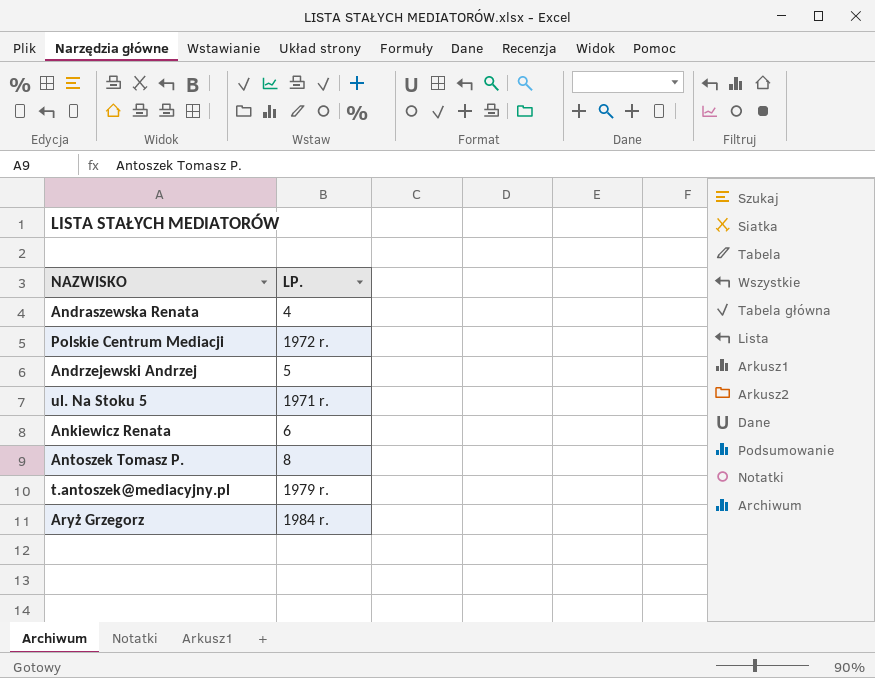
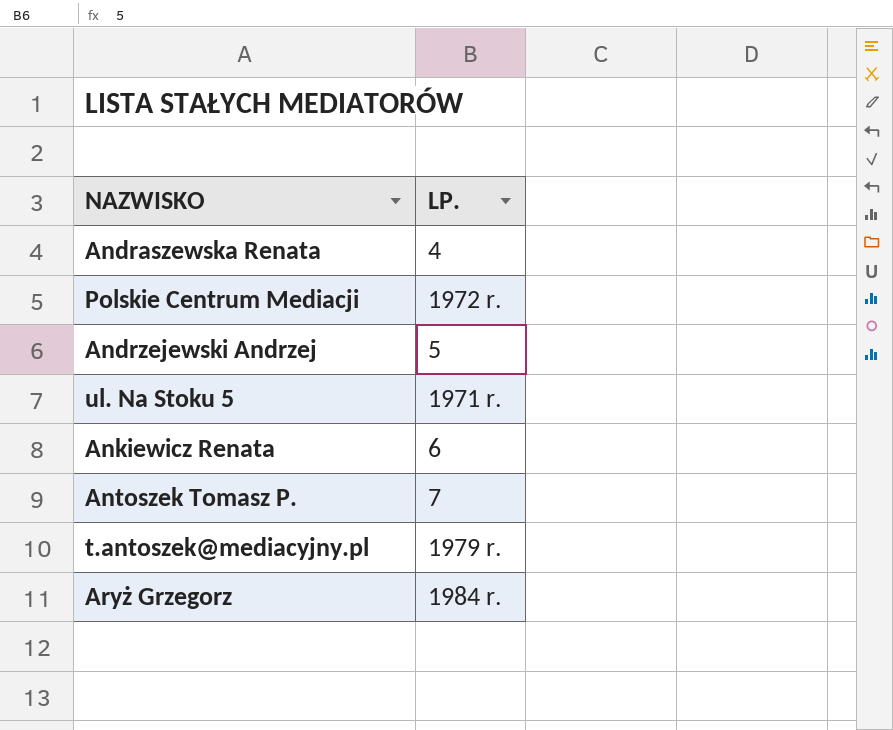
Antoszek Tomasz P. | LP.: 8 -> 7

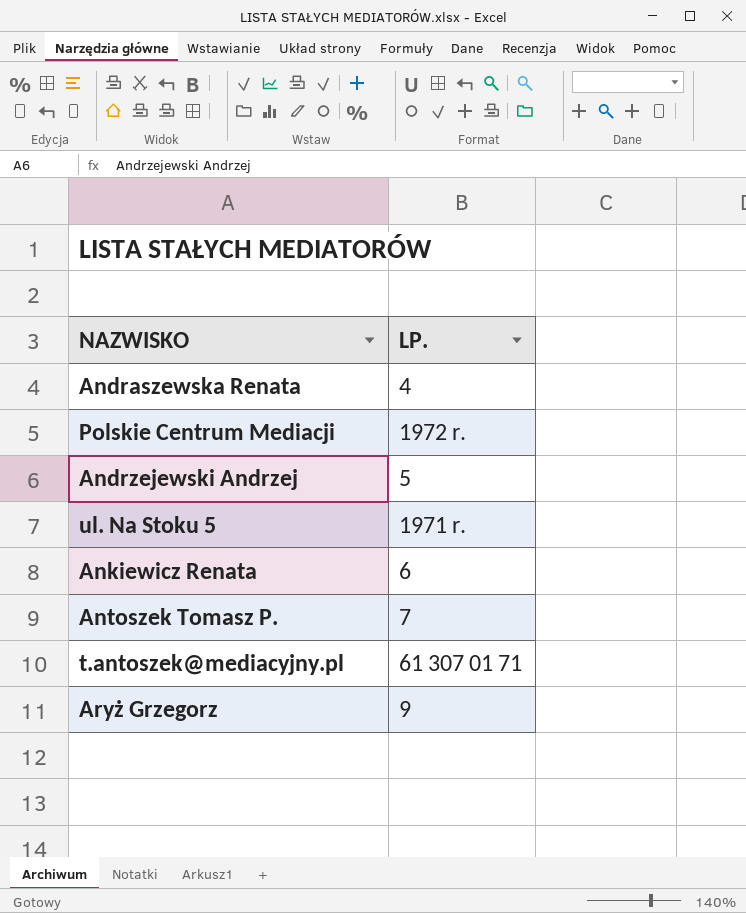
t.antoszek@mediacyjny.pl | LP.: 1979 r. -> 61 307 01 71
Aryż Grzegorz | LP.: 1984 r. -> 9

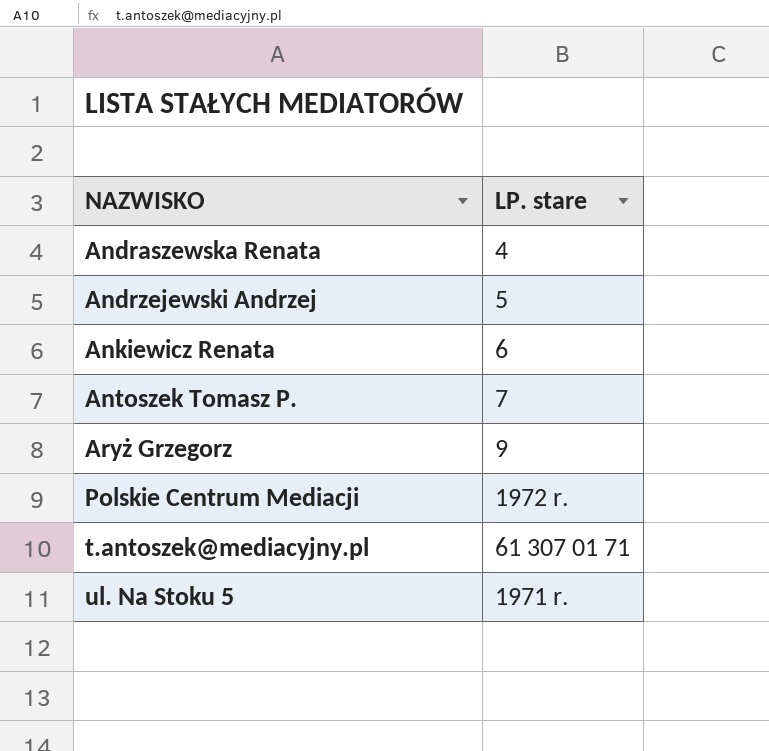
row order: none -> NAZWISKO ascending
column name: LP. -> LP. stare

